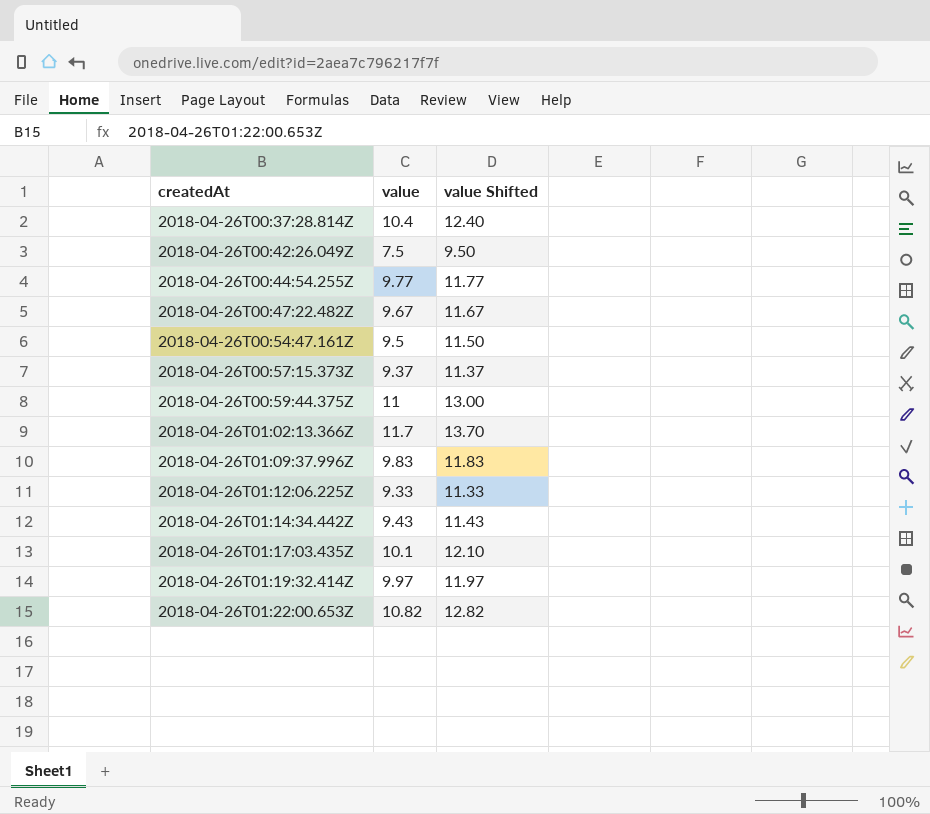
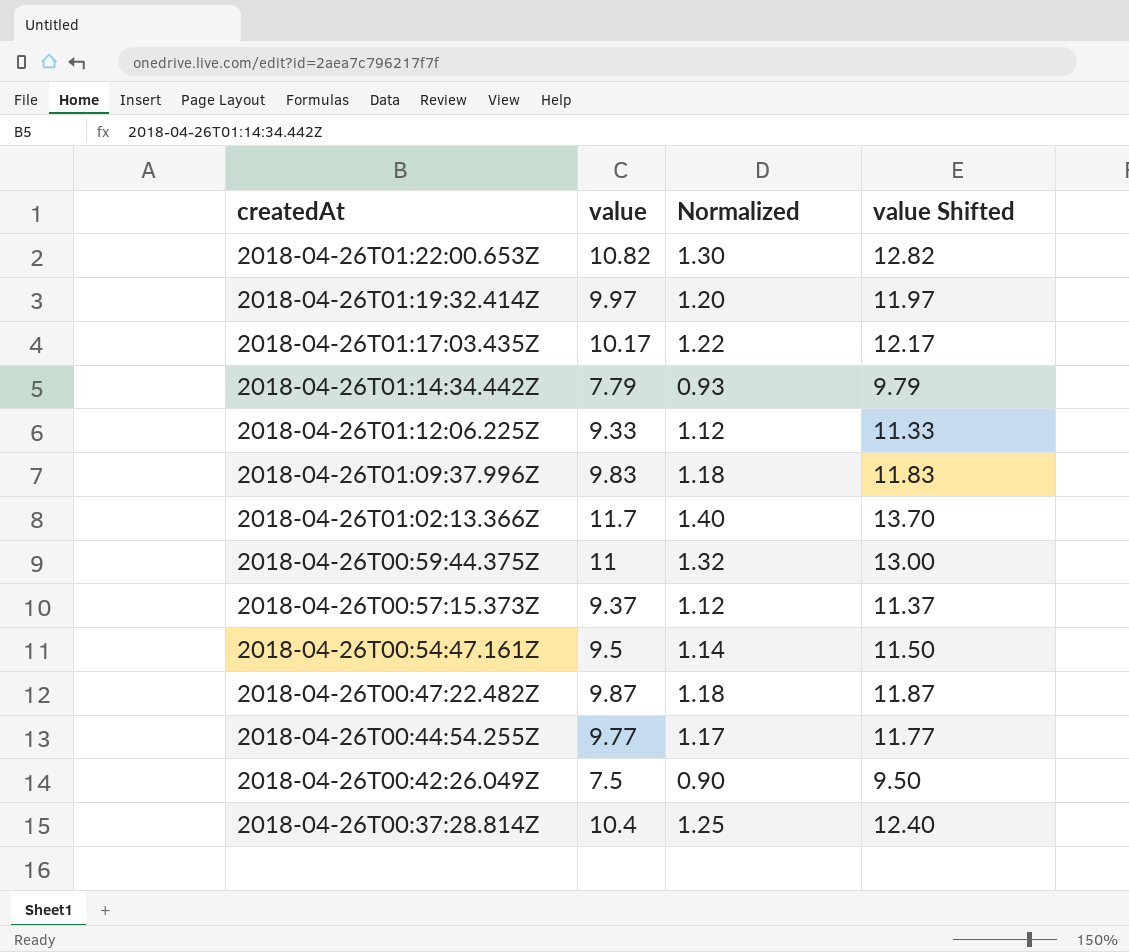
row order: createdAt ascending -> createdAt descending
column Normalized | formula: none -> [value] * 0.12
2018-04-26T01:17:03.435Z | value: 10.1 -> 10.17
2018-04-26T01:17:03.435Z | value Shifted: 12.10 -> 12.17
2018-04-26T01:14:34.442Z | value: 9.43 -> 7.79
2018-04-26T01:14:34.442Z | value Shifted: 11.43 -> 9.79
2018-04-26T00:47:22.482Z | value: 9.67 -> 9.87
2018-04-26T00:47:22.482Z | value Shifted: 11.67 -> 11.87

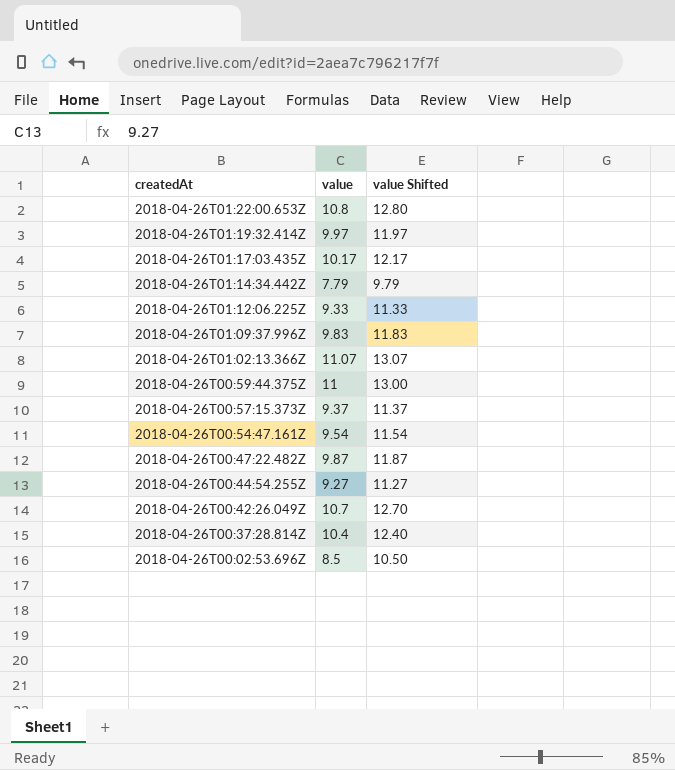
column Normalized | formula: [value] * 0.12 -> none
2018-04-26T01:22:00.653Z | value: 10.82 -> 10.8
2018-04-26T01:22:00.653Z | value Shifted: 12.82 -> 12.80
2018-04-26T01:02:13.366Z | value: 11.7 -> 11.07
2018-04-26T01:02:13.366Z | value Shifted: 13.70 -> 13.07
2018-04-26T00:54:47.161Z | value: 9.5 -> 9.54
2018-04-26T00:54:47.161Z | value Shifted: 11.50 -> 11.54
2018-04-26T00:44:54.255Z | value: 9.77 -> 9.27
2018-04-26T00:44:54.255Z | value Shifted: 11.77 -> 11.27
2018-04-26T00:42:26.049Z | value: 7.5 -> 10.7
2018-04-26T00:42:26.049Z | value Shifted: 9.50 -> 12.70
row 2018-04-26T00:02:53.696Z: none -> 8.5 | 10.50

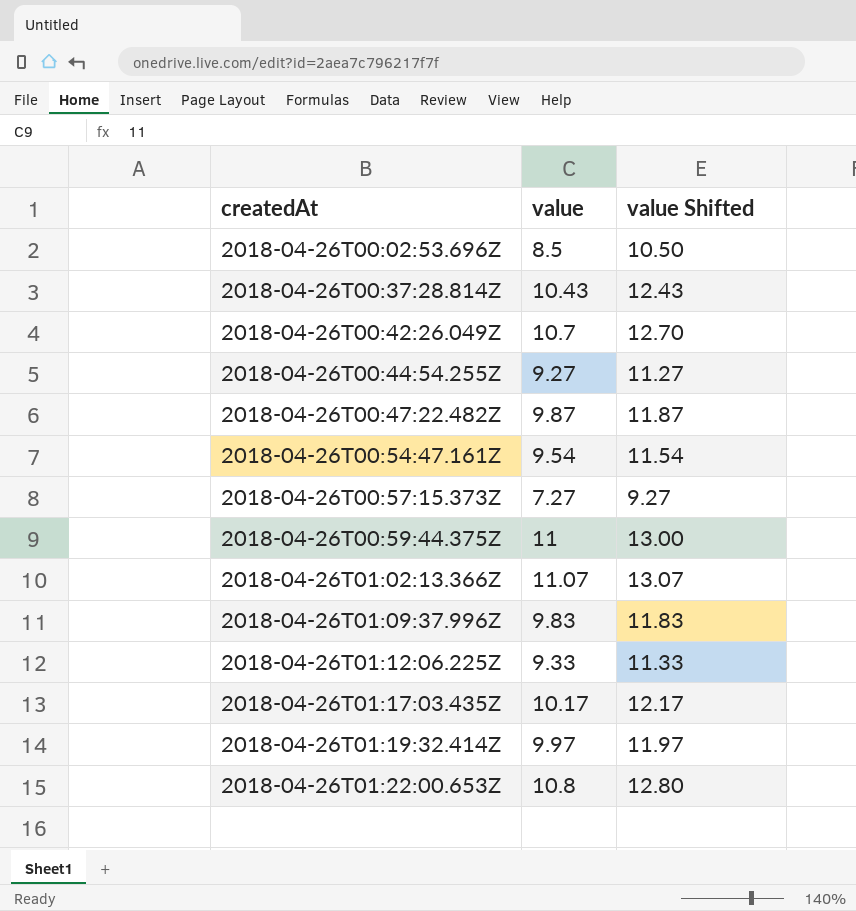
row order: createdAt descending -> createdAt ascending
row 2018-04-26T01:14:34.442Z: 7.79 | 9.79 -> none
2018-04-26T00:37:28.814Z | value: 10.4 -> 10.43
2018-04-26T00:37:28.814Z | value Shifted: 12.40 -> 12.43
2018-04-26T00:57:15.373Z | value: 9.37 -> 7.27
2018-04-26T00:57:15.373Z | value Shifted: 11.37 -> 9.27

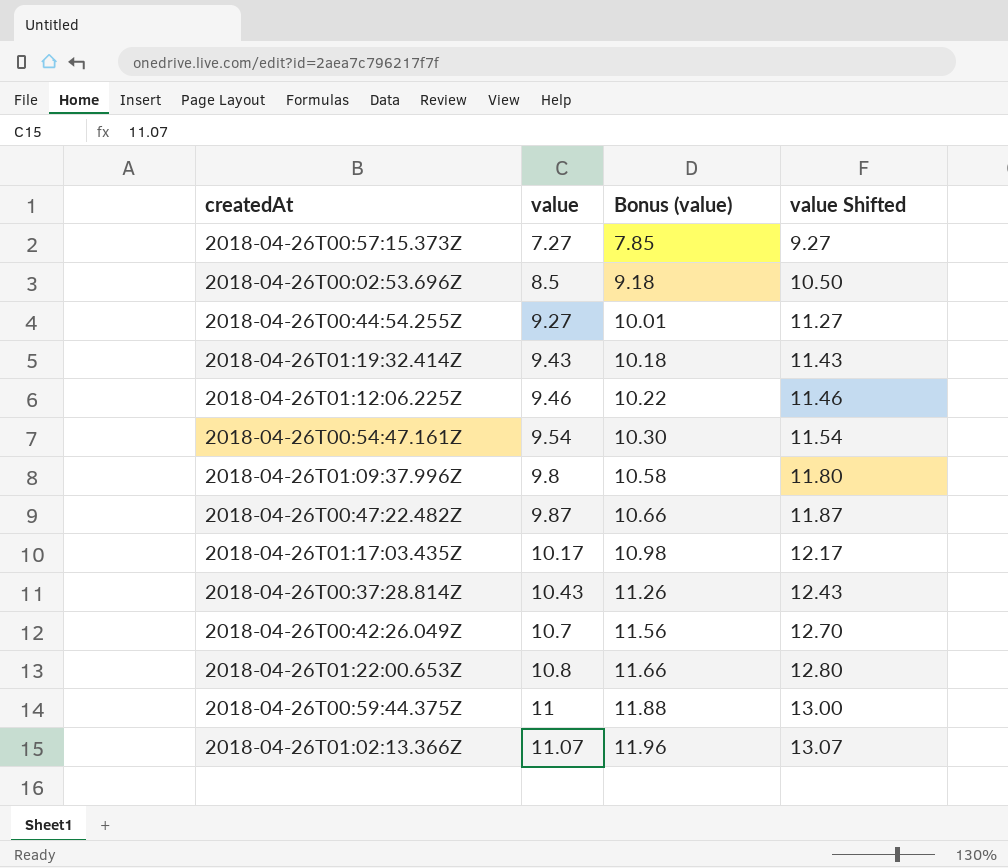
row order: createdAt ascending -> value ascending
column Bonus (value) | formula: none -> [value] * 1.08
2018-04-26T01:19:32.414Z | value: 9.97 -> 9.43
2018-04-26T01:19:32.414Z | value Shifted: 11.97 -> 11.43
2018-04-26T01:12:06.225Z | value: 9.33 -> 9.46
2018-04-26T01:12:06.225Z | value Shifted: 11.33 -> 11.46
2018-04-26T01:09:37.996Z | value: 9.83 -> 9.8
2018-04-26T01:09:37.996Z | value Shifted: 11.83 -> 11.80

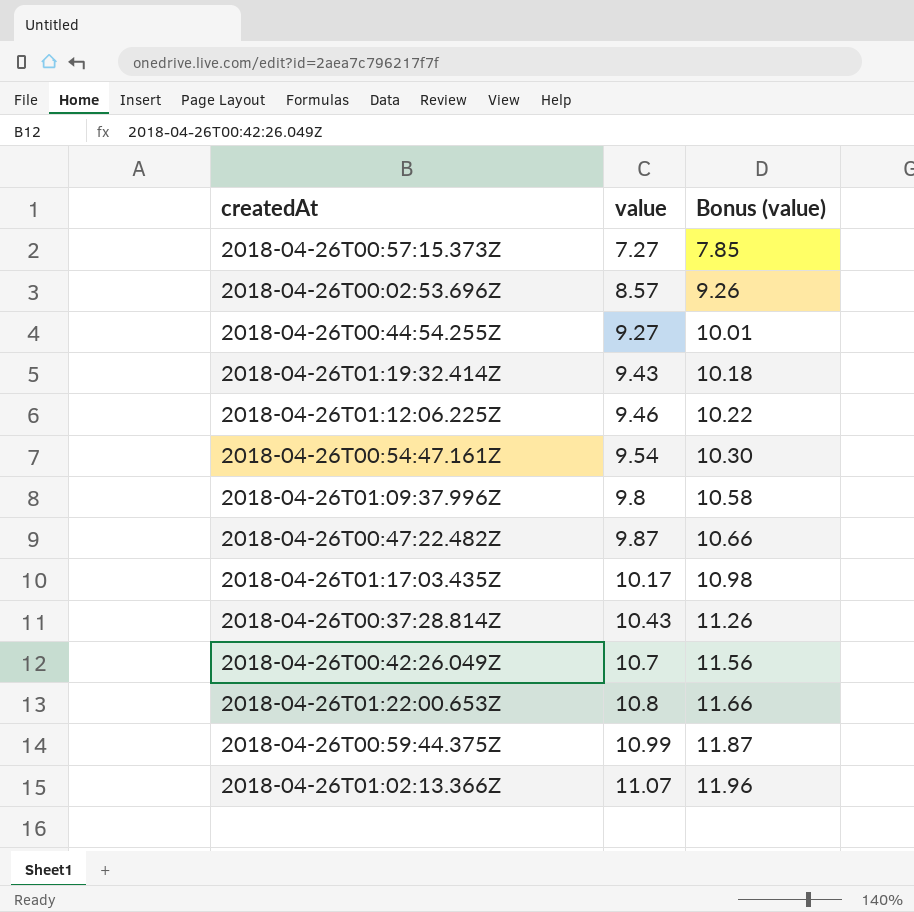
column value Shifted | formula: [value] + 2 -> none
2018-04-26T00:02:53.696Z | value: 8.5 -> 8.57
2018-04-26T00:02:53.696Z | Bonus (value): 9.18 -> 9.26
2018-04-26T00:59:44.375Z | value: 11 -> 10.99
2018-04-26T00:59:44.375Z | Bonus (value): 11.88 -> 11.87

